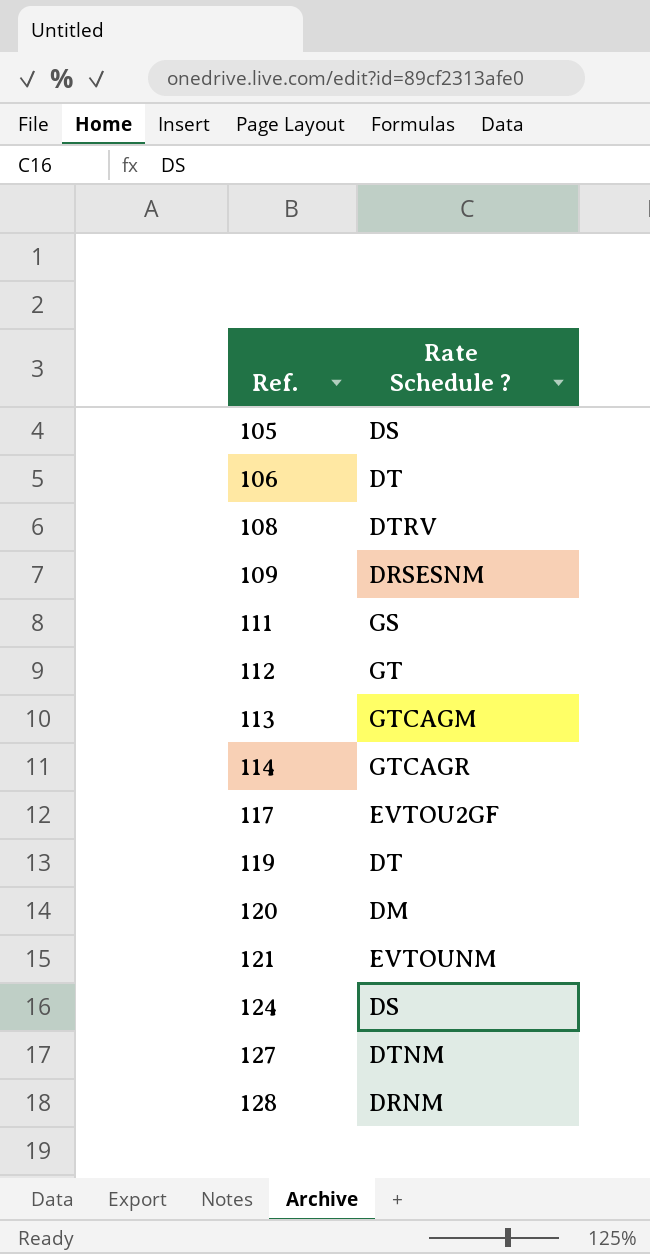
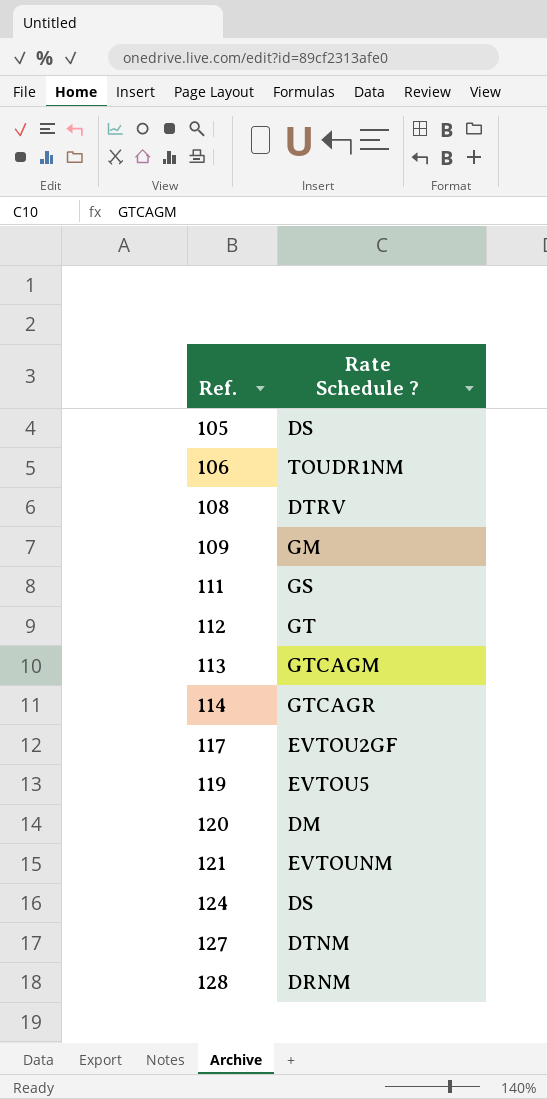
106 | Rate Schedule ?: DT -> TOUDR1NM
109 | Rate Schedule ?: DRSESNM -> GM
119 | Rate Schedule ?: DT -> EVTOU5

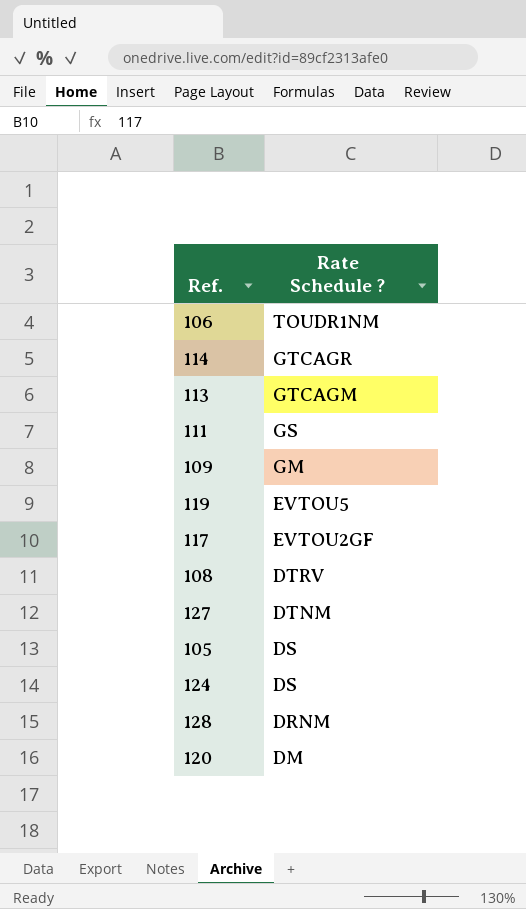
row order: Ref. ascending -> Rate Schedule ? descending
row 112: GT -> none
row 121: EVTOUNM -> none

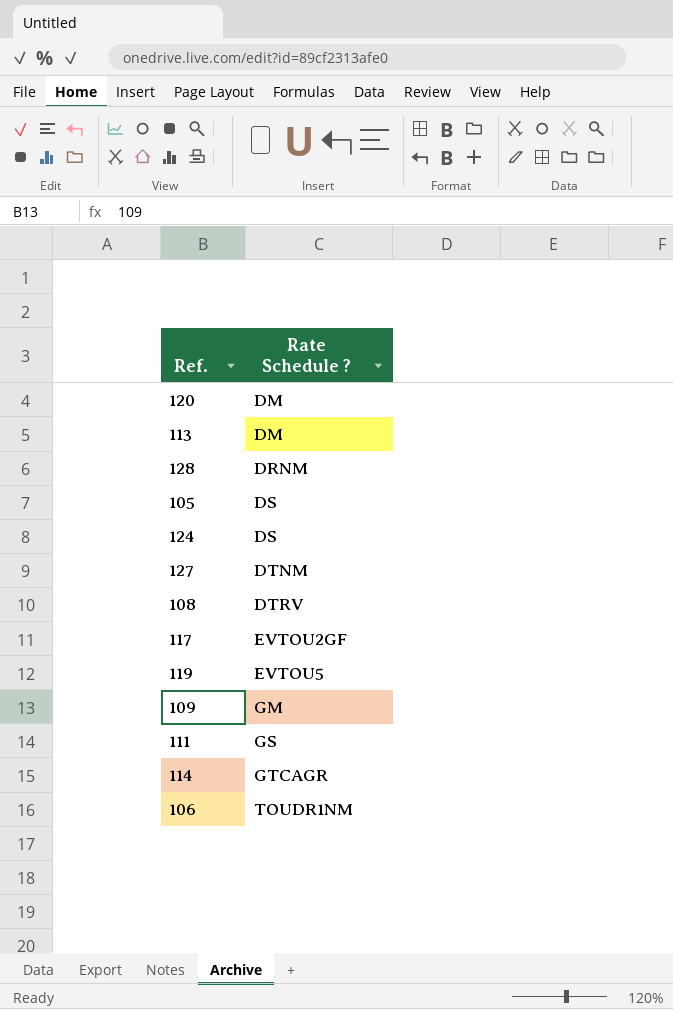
row order: Rate Schedule ? descending -> Rate Schedule ? ascending
113 | Rate Schedule ?: GTCAGM -> DM

